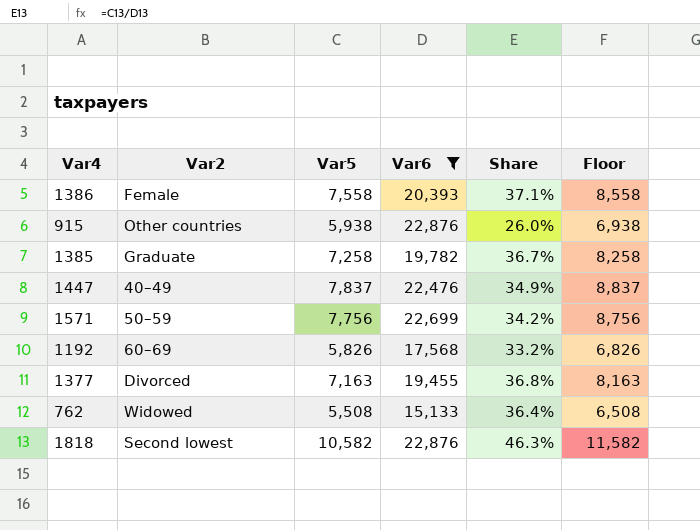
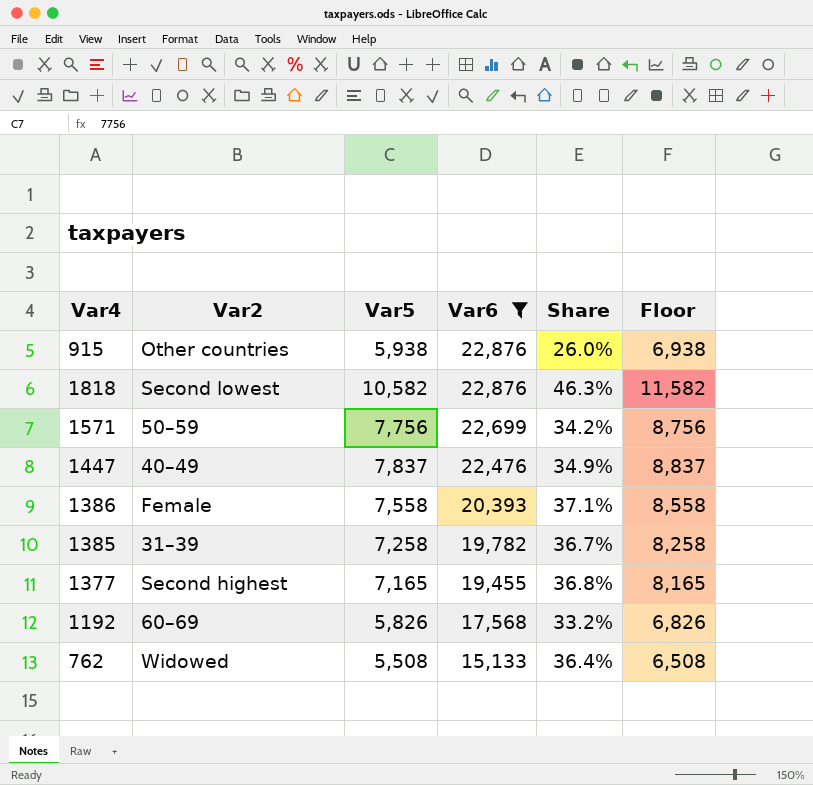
row order: none -> Var6 descending
1385 | Var2: Graduate -> 31–39
1377 | Var2: Divorced -> Second highest
1377 | Var5: 7,163 -> 7,165
1377 | Floor: 8,163 -> 8,165

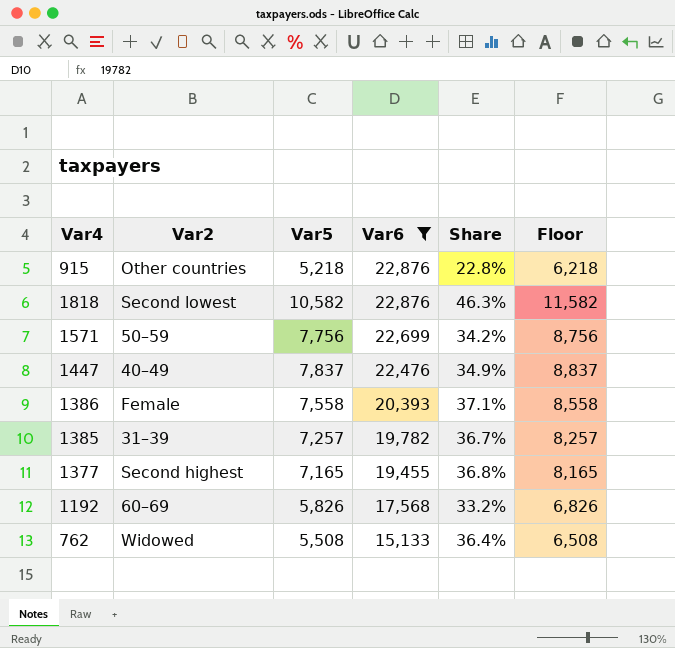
915 | Var5: 5,938 -> 5,218
915 | Share: 26.0% -> 22.8%
915 | Floor: 6,938 -> 6,218
1385 | Var5: 7,258 -> 7,257
1385 | Floor: 8,258 -> 8,257

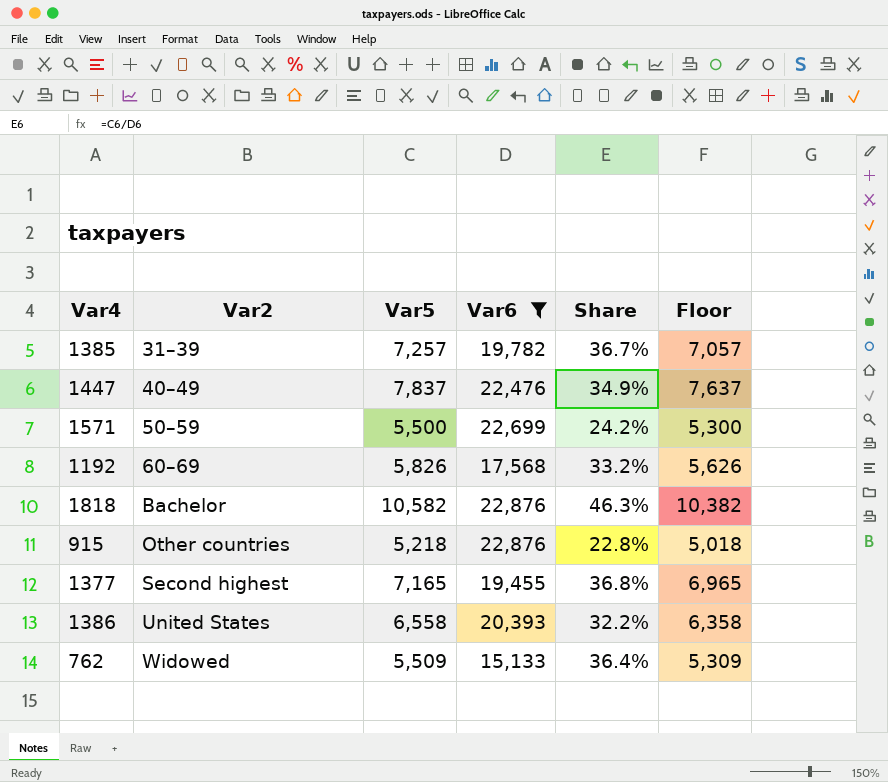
row order: Var6 descending -> Var2 ascending
column Floor | formula: [Var5] + 1000 -> [Var5] - 200
1571 | Var5: 7,756 -> 5,500
1571 | Share: 34.2% -> 24.2%
1818 | Var2: Second lowest -> Bachelor
1386 | Var2: Female -> United States
1386 | Var5: 7,558 -> 6,558
1386 | Share: 37.1% -> 32.2%
762 | Var5: 5,508 -> 5,509

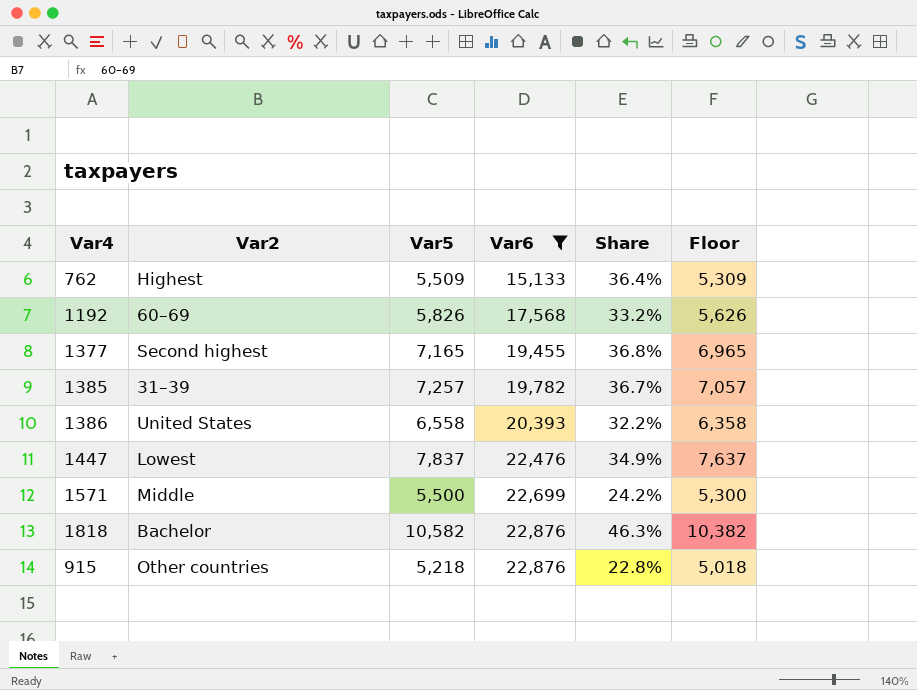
row order: Var2 ascending -> Var6 ascending
762 | Var2: Widowed -> Highest
1447 | Var2: 40–49 -> Lowest
1571 | Var2: 50–59 -> Middle

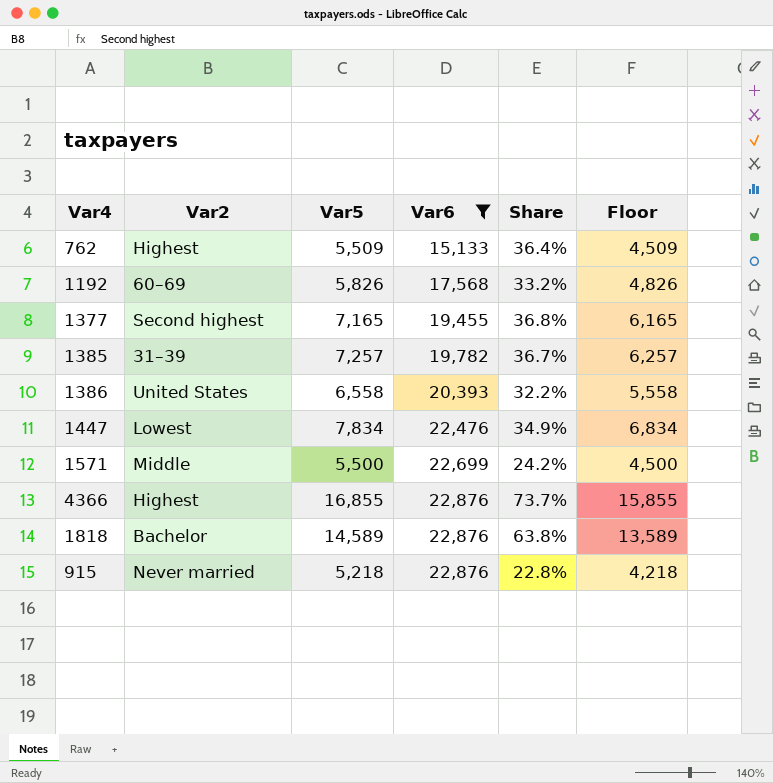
column Floor | formula: [Var5] - 200 -> [Var5] - 1000
1447 | Var5: 7,837 -> 7,834
row 4366: none -> Highest | 16,855 | 22,876 | 73.7% | 15,855
1818 | Var5: 10,582 -> 14,589
1818 | Share: 46.3% -> 63.8%
915 | Var2: Other countries -> Never married

